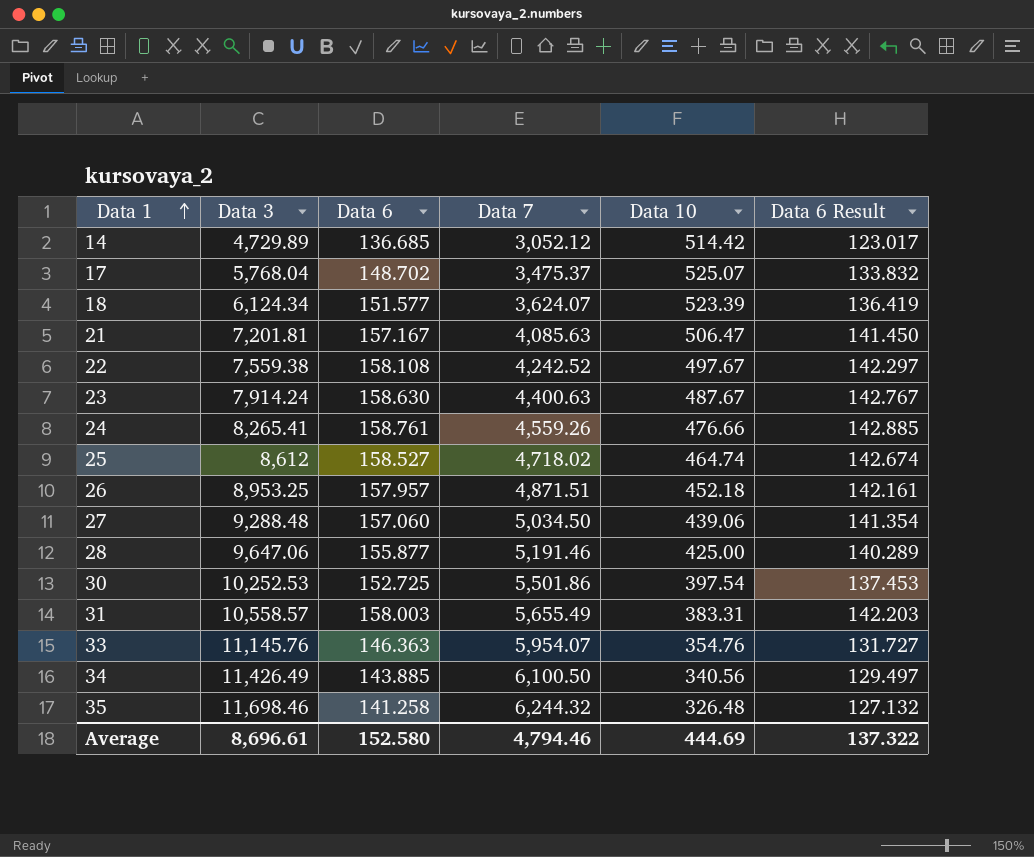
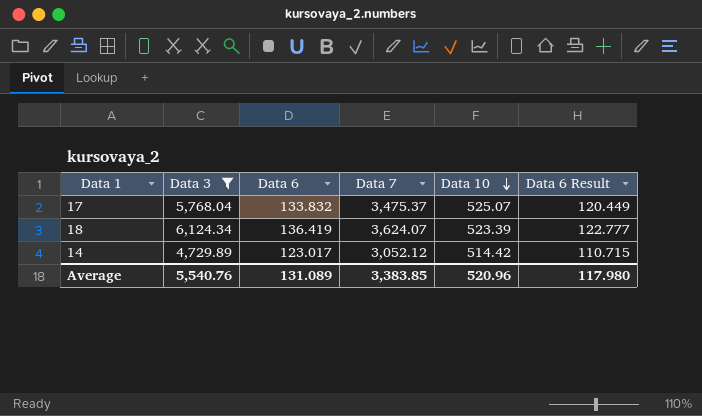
filter: none -> Data 3 <= 6,124.34
row order: Data 1 ascending -> Data 10 descending
17 | Data 6: 148.702 -> 133.832
17 | Data 6 Result: 133.832 -> 120.449
18 | Data 6: 151.577 -> 136.419
18 | Data 6 Result: 136.419 -> 122.777
14 | Data 6: 136.685 -> 123.017
14 | Data 6 Result: 123.017 -> 110.715
Average | Data 3: 8,696.61 -> 5,540.76
Average | Data 6: 152.580 -> 131.089
Average | Data 7: 4,794.46 -> 3,383.85
Average | Data 10: 444.69 -> 520.96
Average | Data 6 Result: 137.322 -> 117.980

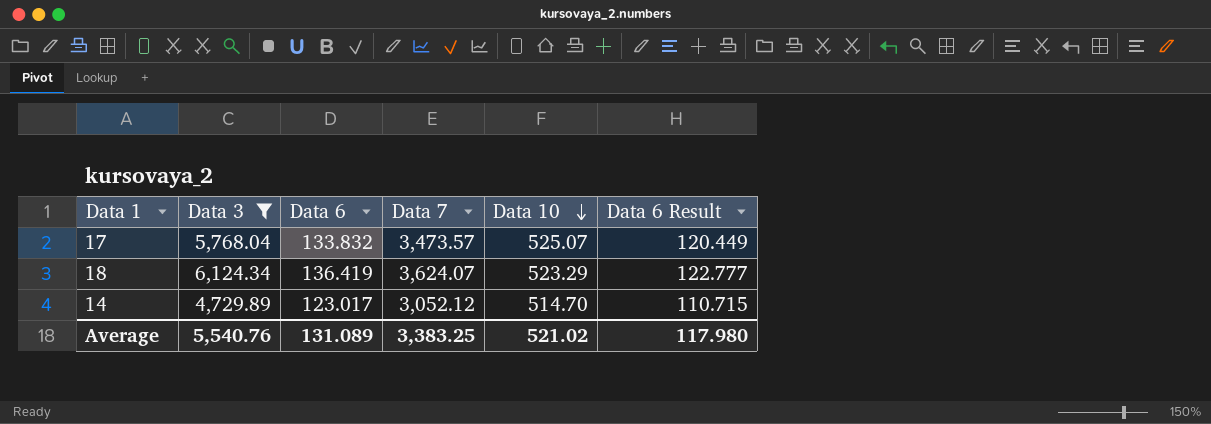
17 | Data 7: 3,475.37 -> 3,473.57
18 | Data 10: 523.39 -> 523.29
14 | Data 10: 514.42 -> 514.70
Average | Data 7: 3,383.85 -> 3,383.25
Average | Data 10: 520.96 -> 521.02

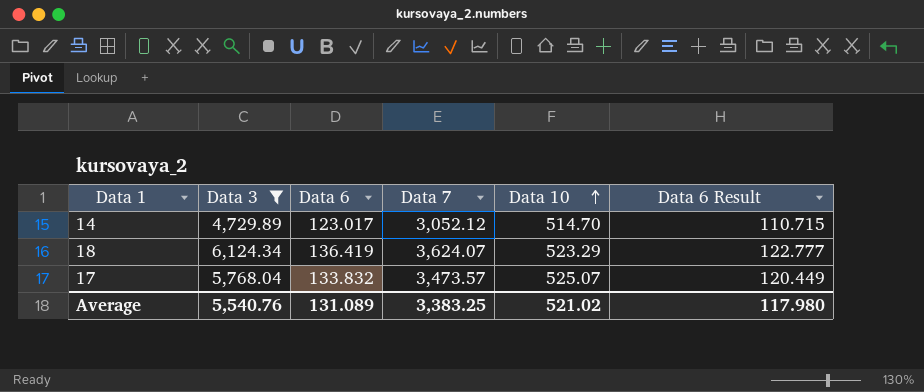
row order: Data 10 descending -> Data 10 ascending

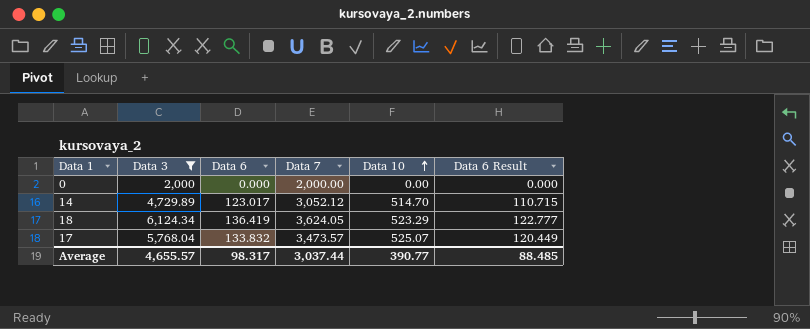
row 0: none -> 2,000 | 0.000 | 2,000.00 | 0.00 | 0.000
18 | Data 7: 3,624.07 -> 3,624.05
Average | Data 3: 5,540.76 -> 4,655.57
Average | Data 6: 131.089 -> 98.317
Average | Data 7: 3,383.25 -> 3,037.44
Average | Data 10: 521.02 -> 390.77
Average | Data 6 Result: 117.980 -> 88.485

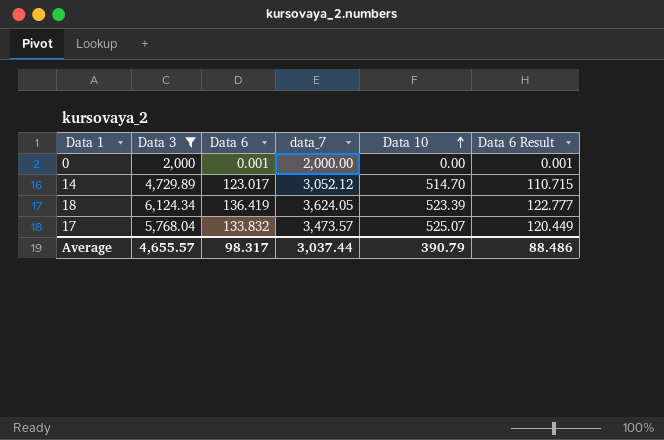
column name: Data 7 -> data_7
0 | Data 6: 0.000 -> 0.001
0 | Data 6 Result: 0.000 -> 0.001
18 | Data 10: 523.29 -> 523.39
Average | Data 10: 390.77 -> 390.79
Average | Data 6 Result: 88.485 -> 88.486

